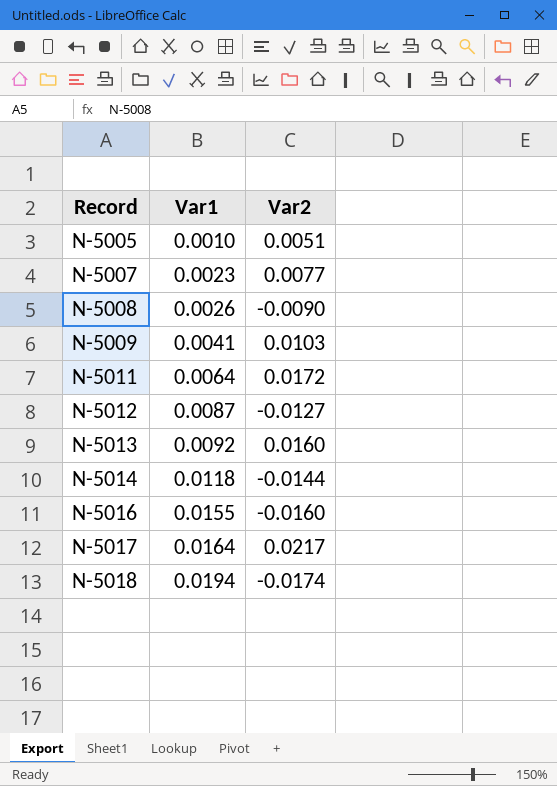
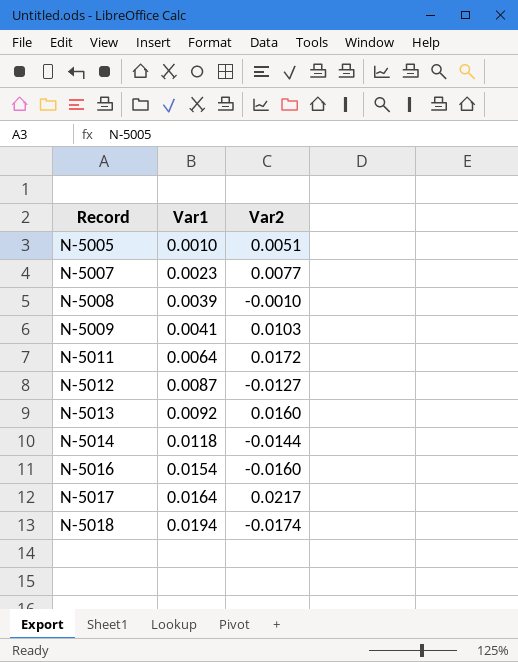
N-5008 | Var1: 0.0026 -> 0.0039
N-5008 | Var2: -0.0090 -> -0.0010
N-5016 | Var1: 0.0155 -> 0.0154

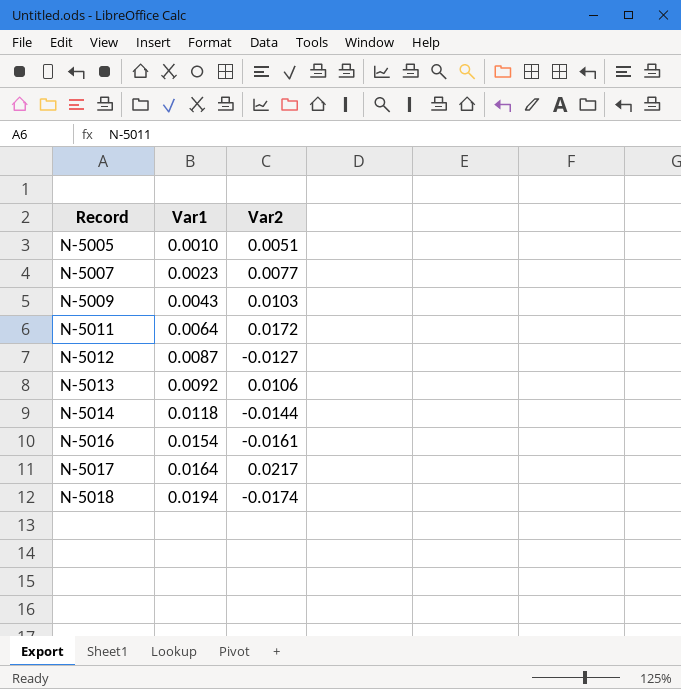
row N-5008: 0.0039 | -0.0010 -> none
N-5009 | Var1: 0.0041 -> 0.0043
N-5013 | Var2: 0.0160 -> 0.0106
N-5016 | Var2: -0.0160 -> -0.0161

